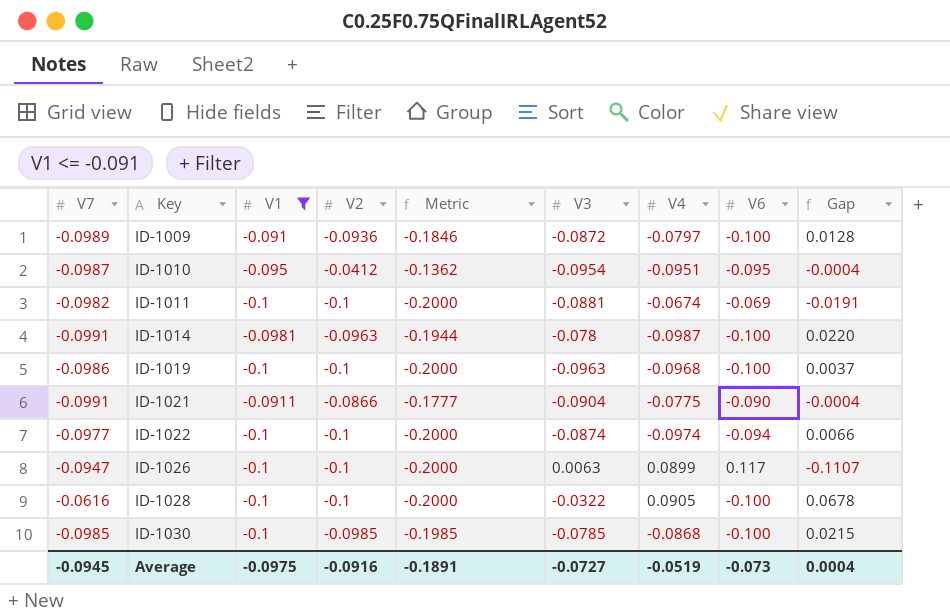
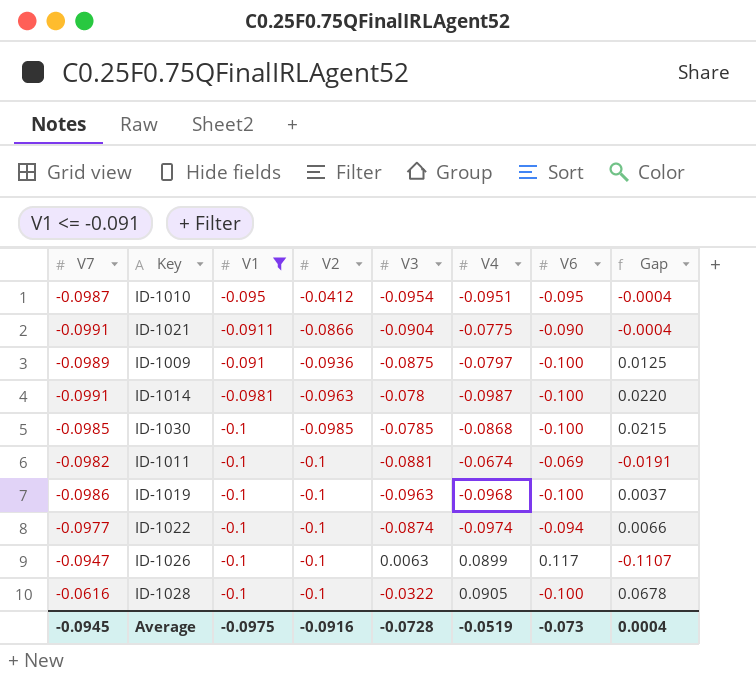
row order: Key ascending -> V2 descending
column Metric | formula: [V1] + [V2] -> none
ID-1009 | V3: -0.0872 -> -0.0875
ID-1009 | Gap: 0.0128 -> 0.0125
Average | V3: -0.0727 -> -0.0728

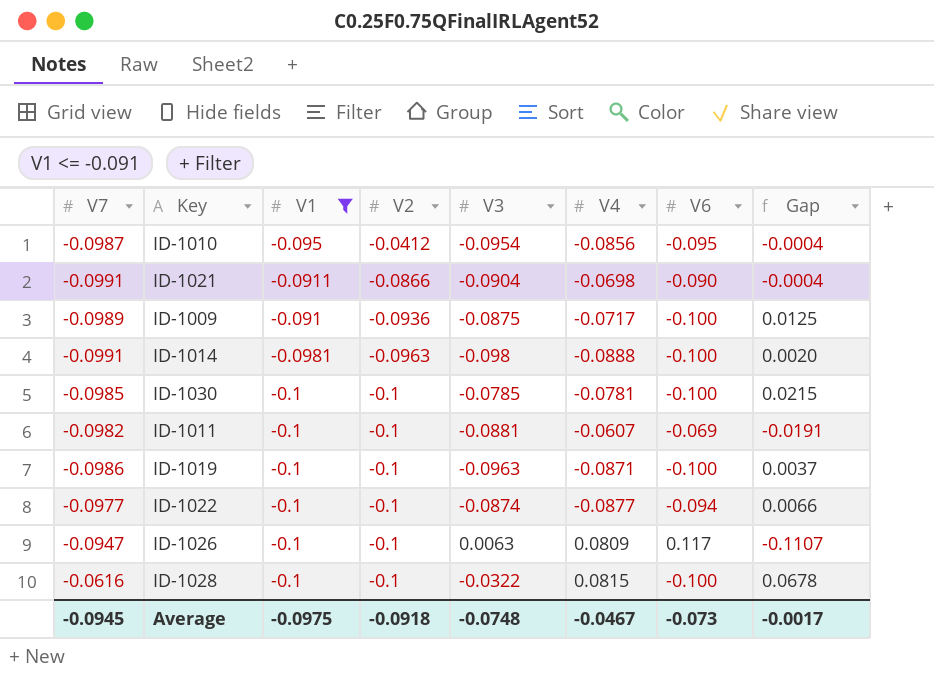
ID-1010 | V4: -0.0951 -> -0.0856
ID-1021 | V4: -0.0775 -> -0.0698
ID-1009 | V4: -0.0797 -> -0.0717
ID-1014 | V3: -0.078 -> -0.098
ID-1014 | V4: -0.0987 -> -0.0888
ID-1014 | Gap: 0.0220 -> 0.0020
ID-1030 | V2: -0.0985 -> -0.1
ID-1030 | V4: -0.0868 -> -0.0781
ID-1011 | V4: -0.0674 -> -0.0607
ID-1019 | V4: -0.0968 -> -0.0871
ID-1022 | V4: -0.0974 -> -0.0877
ID-1026 | V4: 0.0899 -> 0.0809
ID-1028 | V4: 0.0905 -> 0.0815
Average | V2: -0.0916 -> -0.0918
Average | V3: -0.0728 -> -0.0748
Average | V4: -0.0519 -> -0.0467
Average | Gap: 0.0004 -> -0.0017

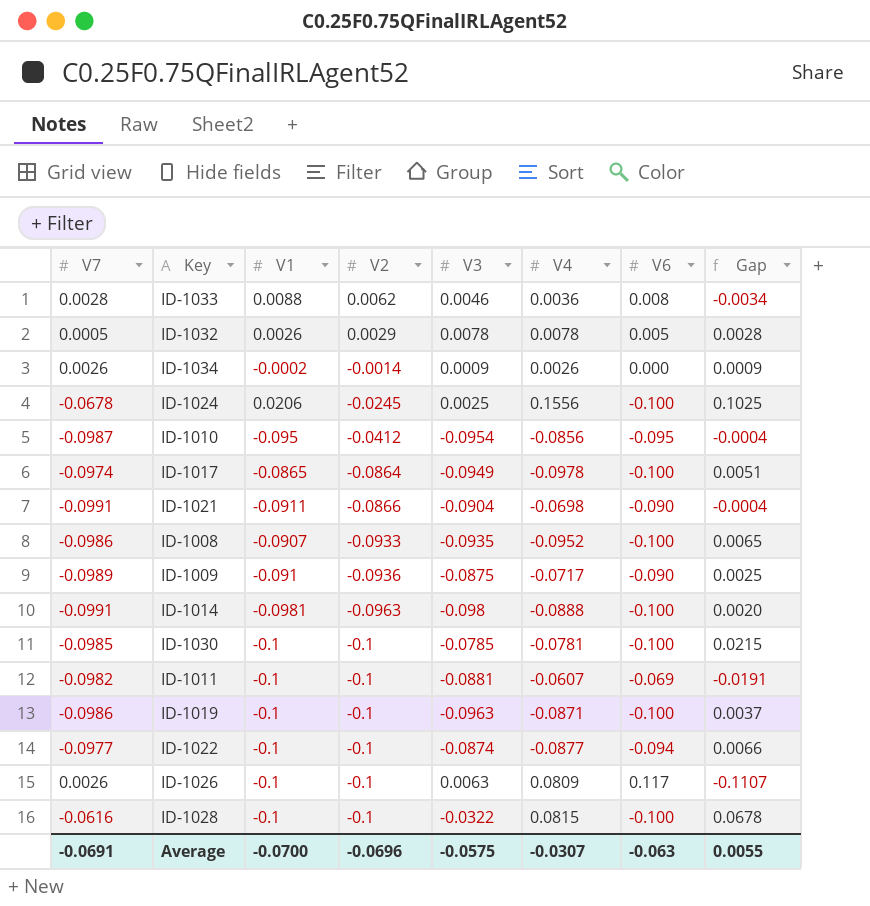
filter: V1 <= -0.091 -> none
ID-1009 | V6: -0.100 -> -0.090
ID-1009 | Gap: 0.0125 -> 0.0025
ID-1026 | V7: -0.0947 -> 0.0026
Average | V7: -0.0945 -> -0.0691
Average | V1: -0.0975 -> -0.0700
Average | V2: -0.0918 -> -0.0696
Average | V3: -0.0748 -> -0.0575
Average | V4: -0.0467 -> -0.0307
Average | V6: -0.073 -> -0.063
Average | Gap: -0.0017 -> 0.0055

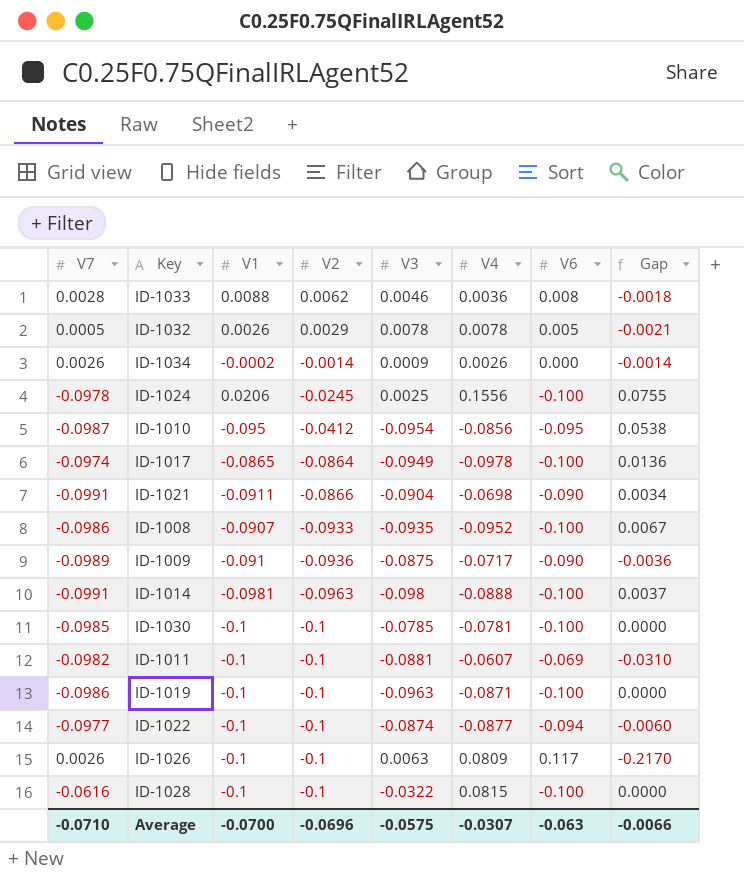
column Gap | formula: [V3] - [V6] -> [V2] - [V6]
ID-1024 | V7: -0.0678 -> -0.0978
Average | V7: -0.0691 -> -0.0710
Average | Gap: 0.0055 -> -0.0066

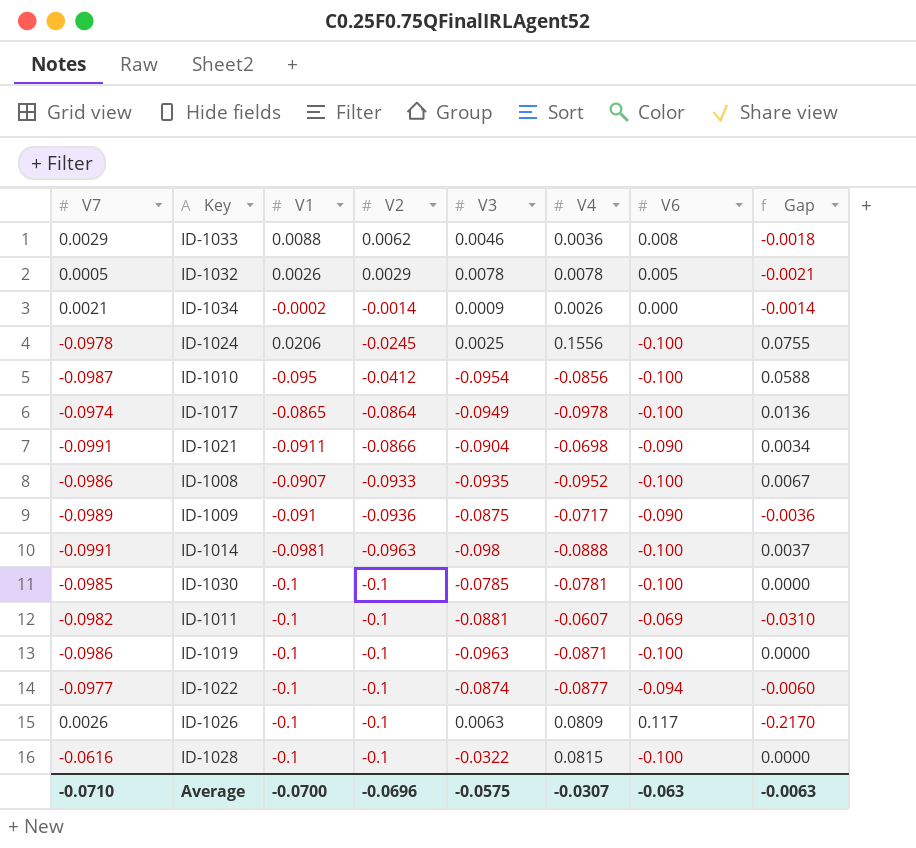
ID-1033 | V7: 0.0028 -> 0.0029
ID-1034 | V7: 0.0026 -> 0.0021
ID-1010 | V6: -0.095 -> -0.100
ID-1010 | Gap: 0.0538 -> 0.0588
Average | Gap: -0.0066 -> -0.0063

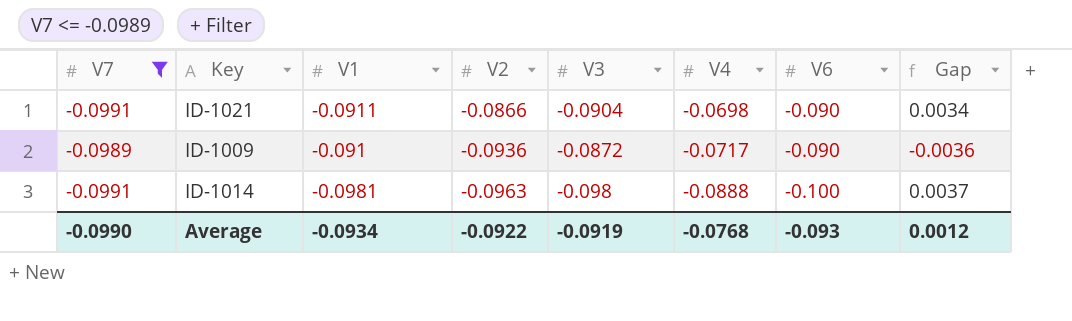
filter: none -> V7 <= -0.0989
ID-1009 | V3: -0.0875 -> -0.0872
Average | V7: -0.0710 -> -0.0990
Average | V1: -0.0700 -> -0.0934
Average | V2: -0.0696 -> -0.0922
Average | V3: -0.0575 -> -0.0919
Average | V4: -0.0307 -> -0.0768
Average | V6: -0.063 -> -0.093
Average | Gap: -0.0063 -> 0.0012

